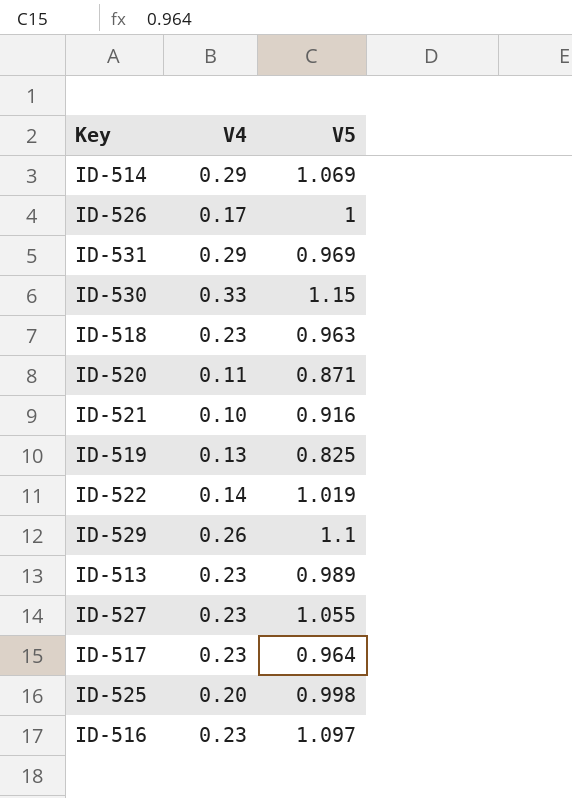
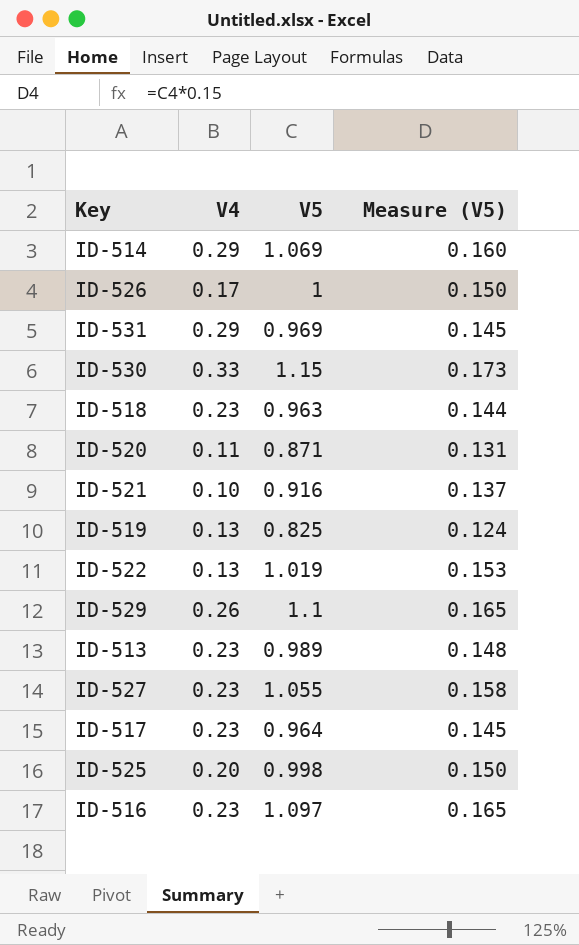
column Measure (V5) | formula: none -> [V5] * 0.15
ID-522 | V4: 0.14 -> 0.13

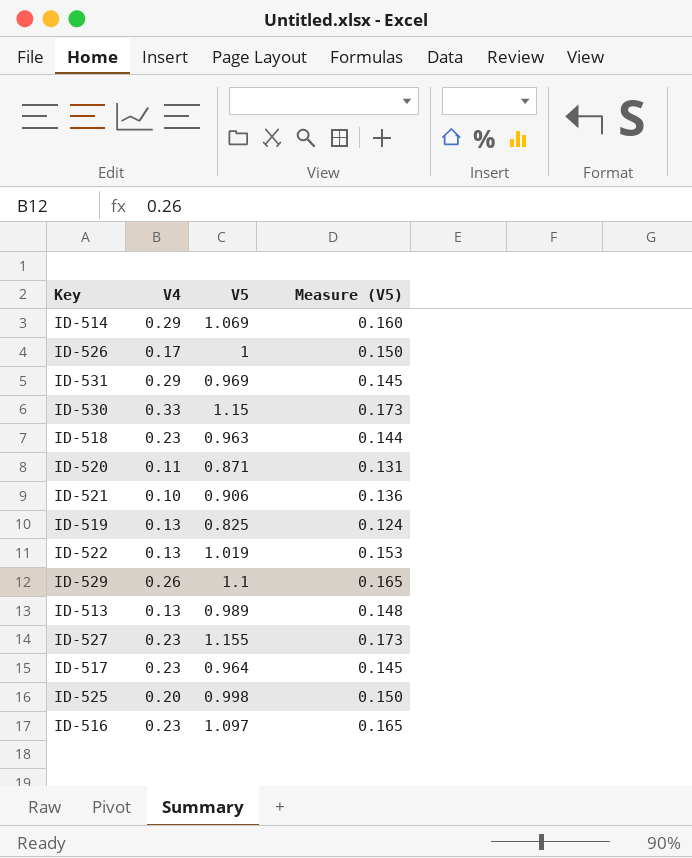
ID-521 | V5: 0.916 -> 0.906
ID-521 | Measure (V5): 0.137 -> 0.136
ID-513 | V4: 0.23 -> 0.13
ID-527 | V5: 1.055 -> 1.155
ID-527 | Measure (V5): 0.158 -> 0.173

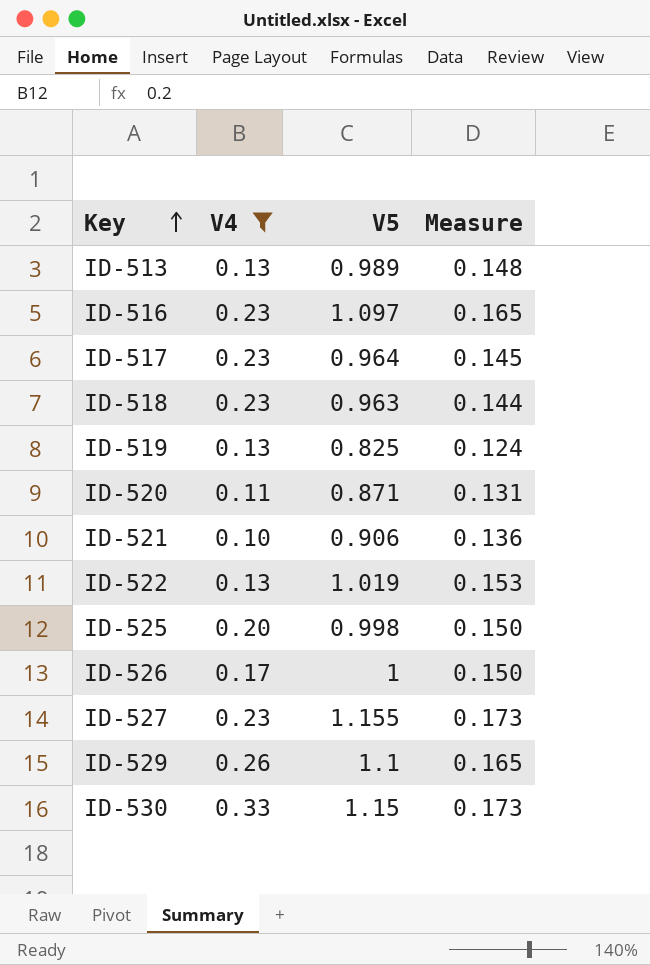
filter: none -> V4 != 0.29
row order: none -> Key ascending
column name: Measure (V5) -> Measure

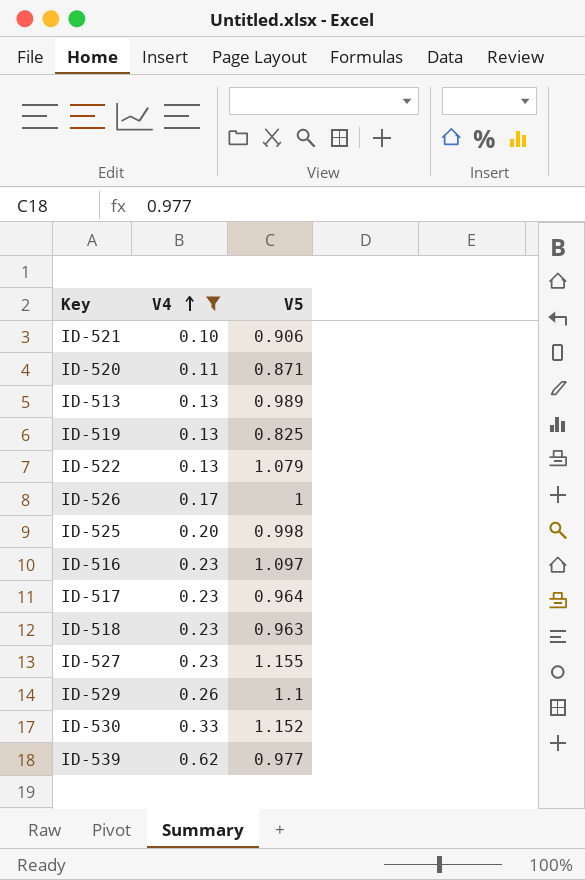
row order: Key ascending -> V4 ascending
column Measure | formula: [V5] * 0.15 -> none
ID-522 | V5: 1.019 -> 1.079
ID-530 | V5: 1.15 -> 1.152
row ID-539: none -> 0.62 | 0.977

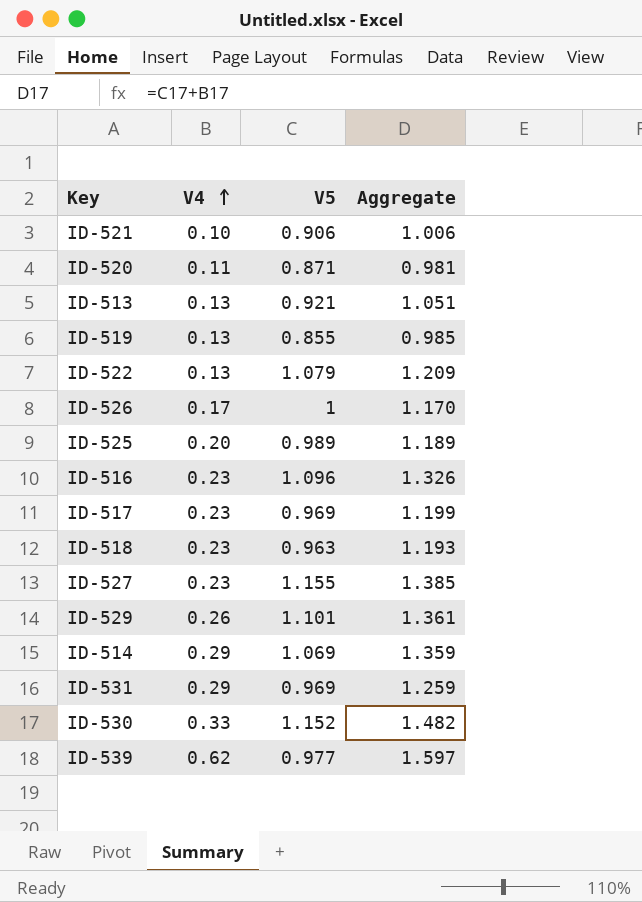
filter: V4 != 0.29 -> none
column Aggregate | formula: none -> [V4] + [V5]
ID-513 | V5: 0.989 -> 0.921
ID-519 | V5: 0.825 -> 0.855
ID-525 | V5: 0.998 -> 0.989
ID-516 | V5: 1.097 -> 1.096
ID-517 | V5: 0.964 -> 0.969
ID-529 | V5: 1.1 -> 1.101

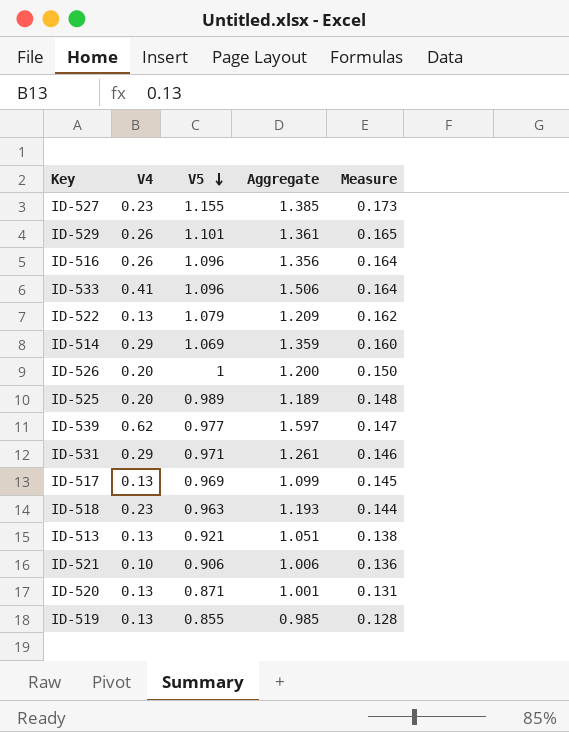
row order: V4 ascending -> V5 descending
column Measure | formula: none -> [V5] * 0.15
row ID-530: 0.33 | 1.152 | 1.482 -> none
ID-516 | V4: 0.23 -> 0.26
ID-516 | Aggregate: 1.326 -> 1.356
row ID-533: none -> 0.41 | 1.096 | 1.506 | 0.164
ID-526 | V4: 0.17 -> 0.20
ID-526 | Aggregate: 1.170 -> 1.200
ID-531 | V5: 0.969 -> 0.971
ID-531 | Aggregate: 1.259 -> 1.261
ID-517 | V4: 0.23 -> 0.13
ID-517 | Aggregate: 1.199 -> 1.099
ID-520 | V4: 0.11 -> 0.13
ID-520 | Aggregate: 0.981 -> 1.001

